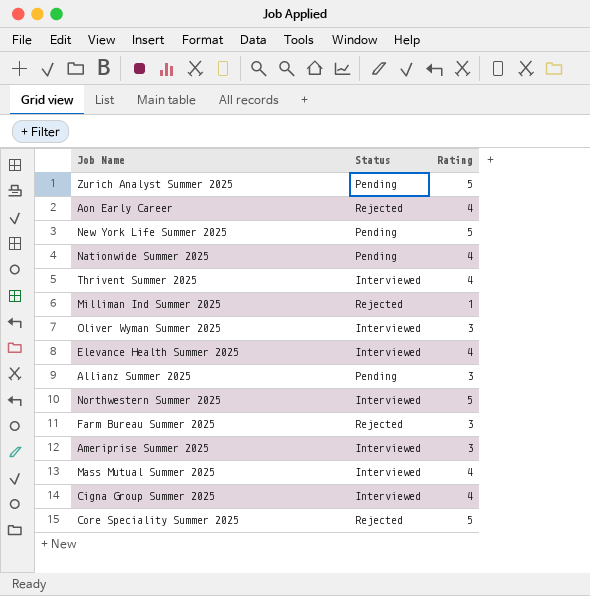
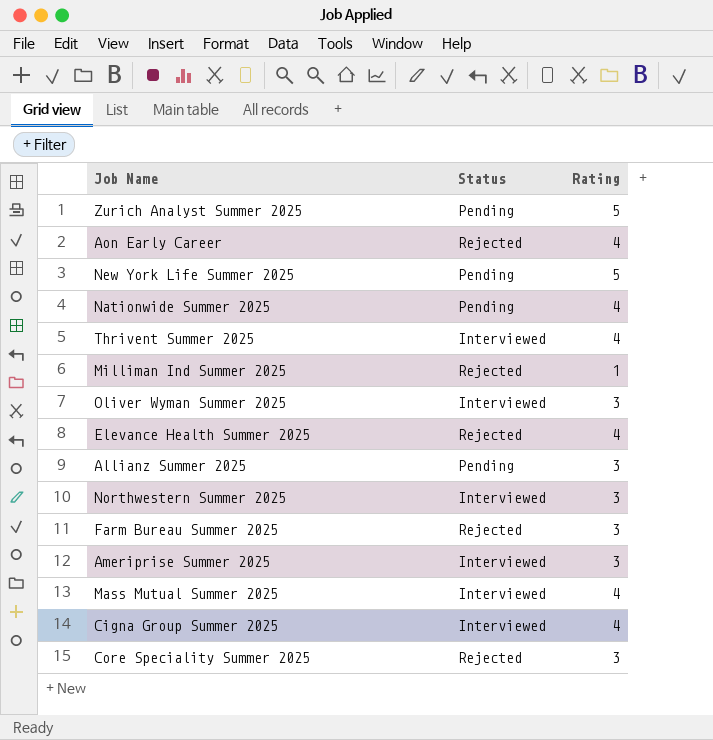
Elevance Health Summer 2025 | Status: Interviewed -> Rejected
Northwestern Summer 2025 | Rating: 5 -> 3
Core Speciality Summer 2025 | Rating: 5 -> 3

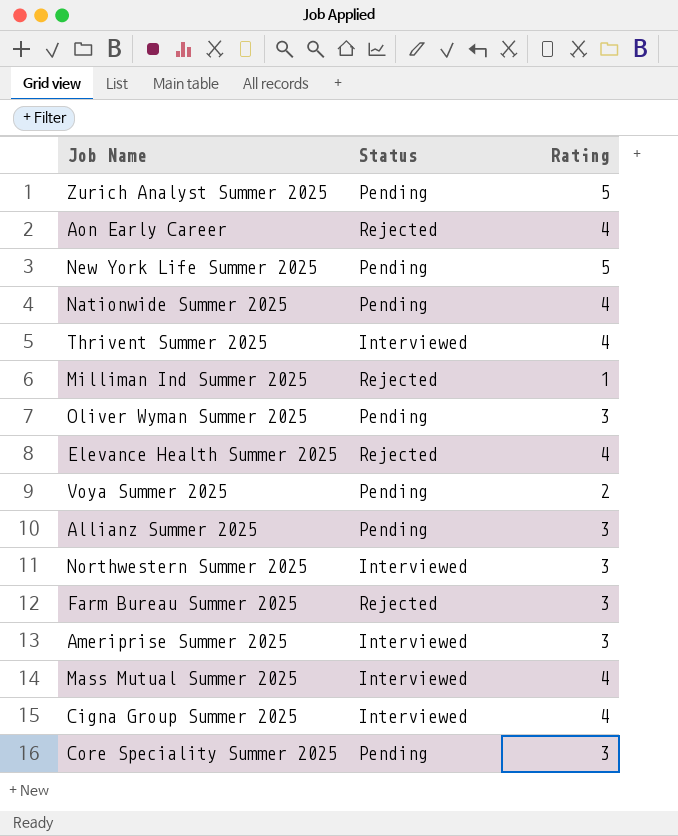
Oliver Wyman Summer 2025 | Status: Interviewed -> Pending
row Voya Summer 2025: none -> Pending | 2
Core Speciality Summer 2025 | Status: Rejected -> Pending

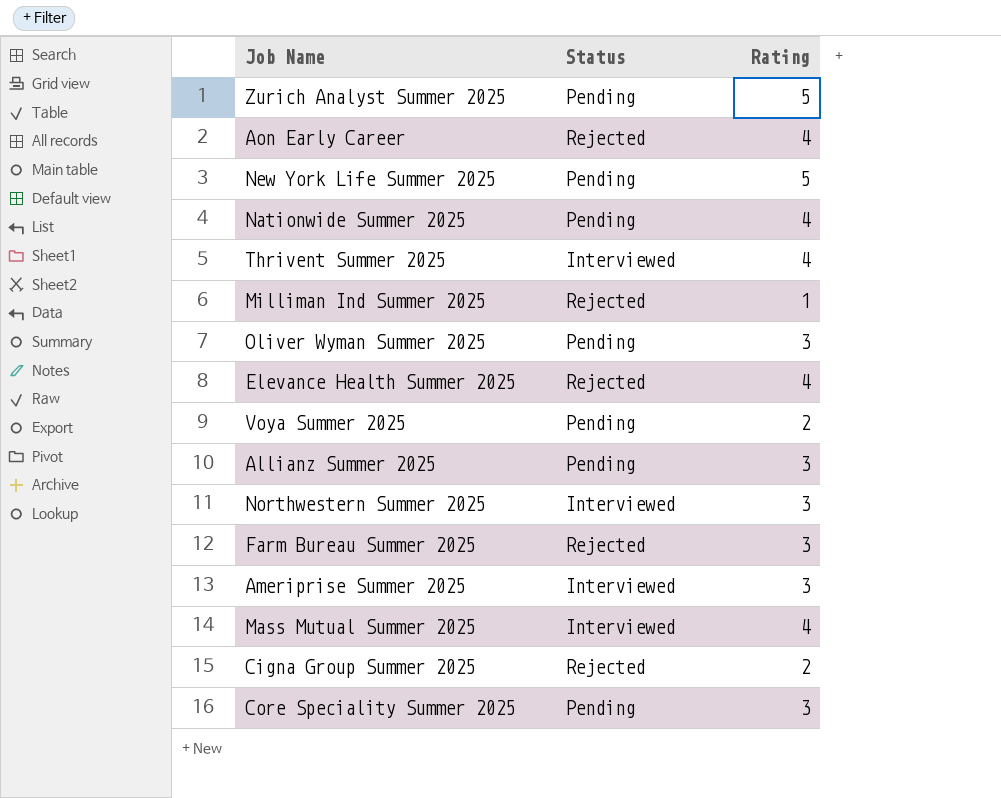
Cigna Group Summer 2025 | Status: Interviewed -> Rejected
Cigna Group Summer 2025 | Rating: 4 -> 2

